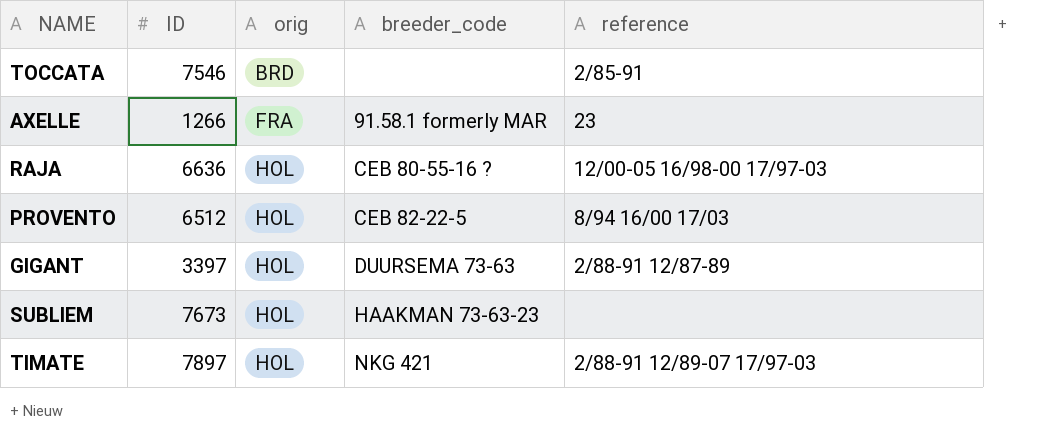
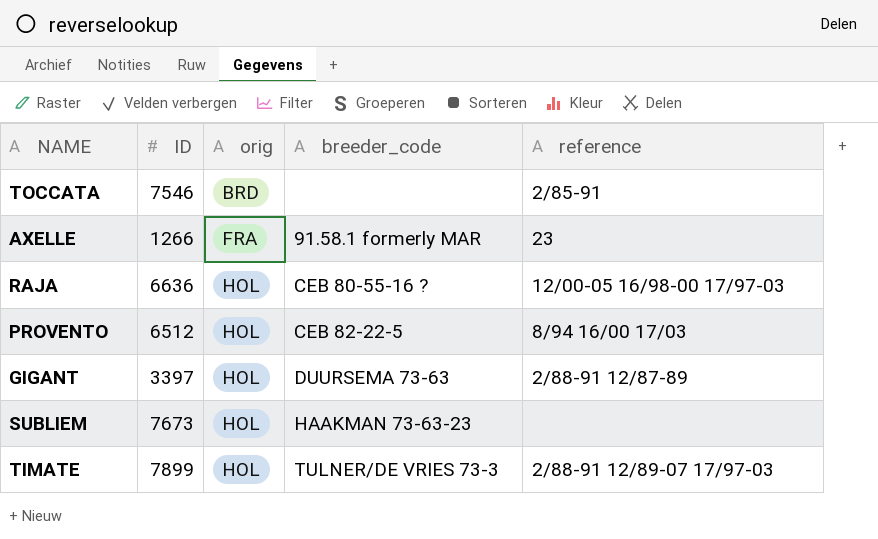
TIMATE | ID: 7897 -> 7899
TIMATE | breeder_code: NKG 421 -> TULNER/DE VRIES 73-3

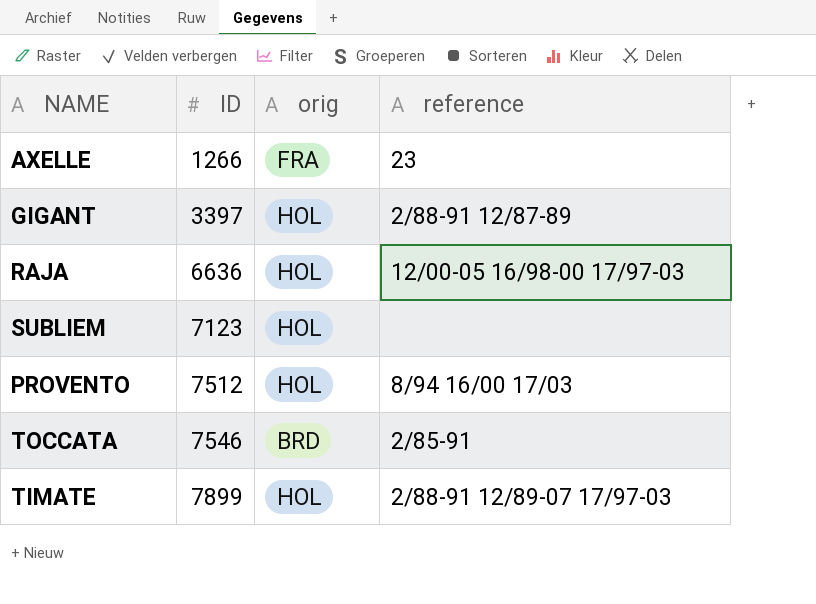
row order: orig ascending -> ID ascending
column breeder_code | position: 4 -> none
SUBLIEM | ID: 7673 -> 7123
PROVENTO | ID: 6512 -> 7512

